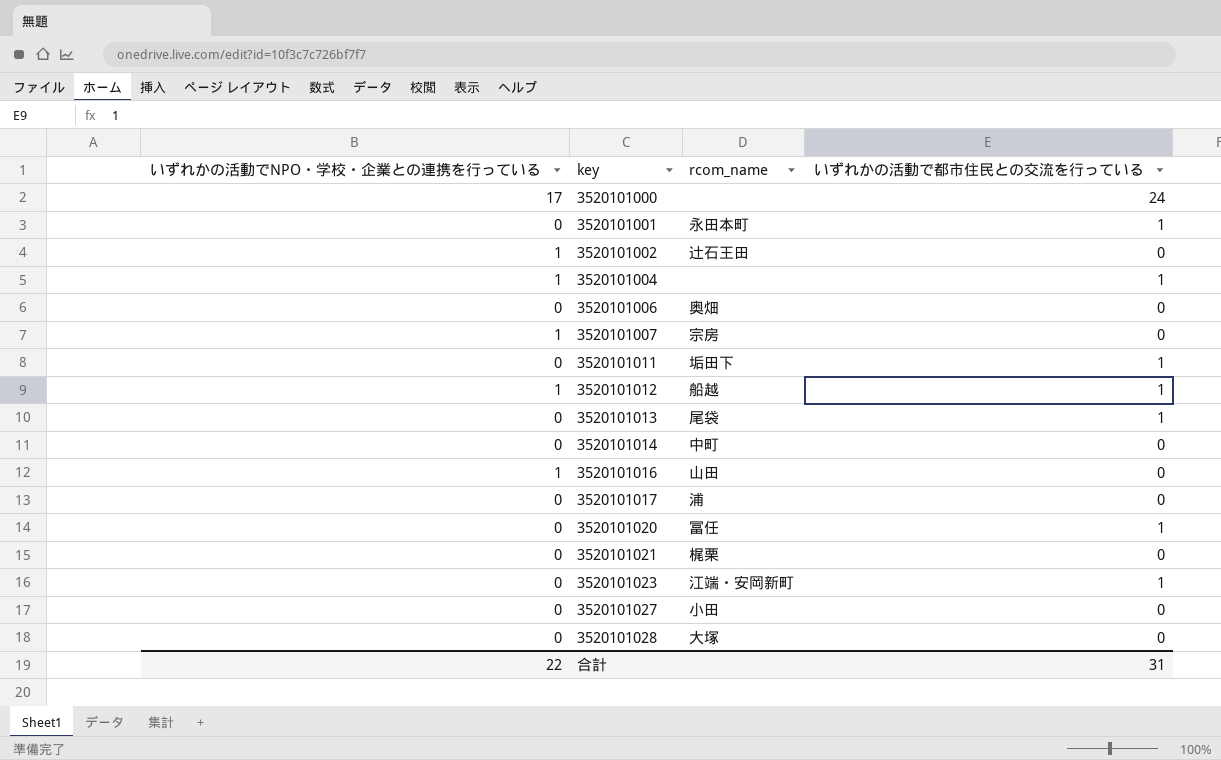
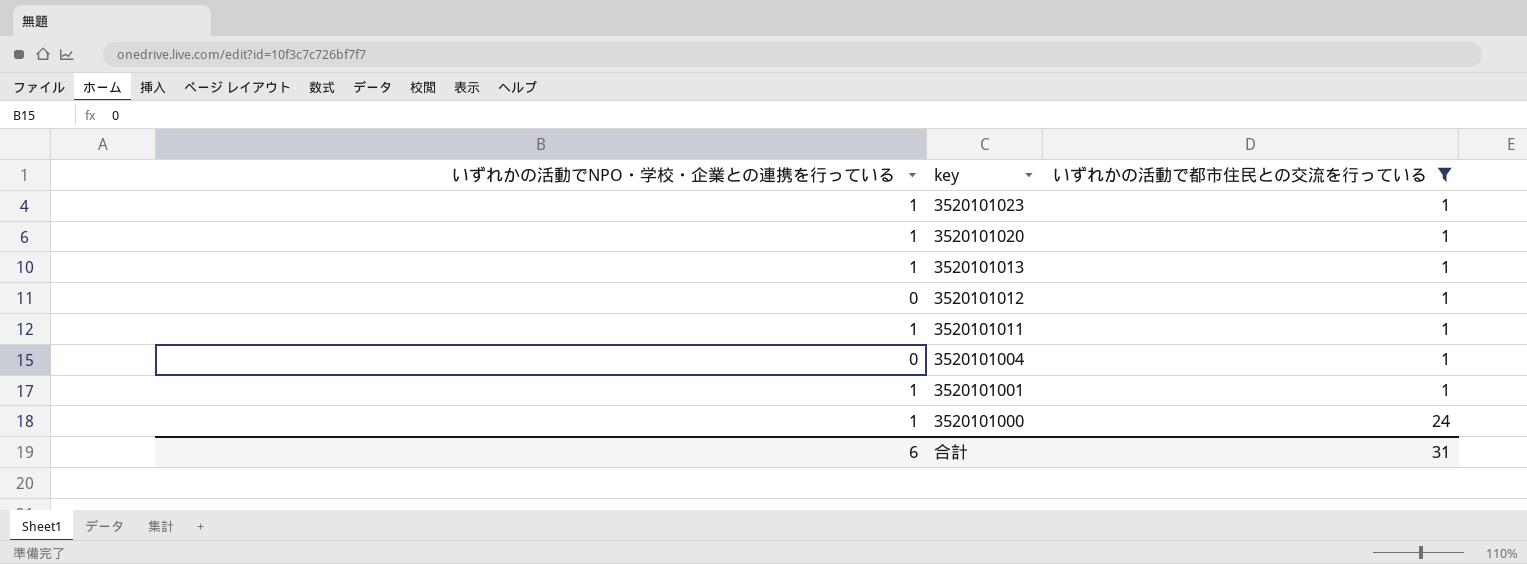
filter: none -> いずれかの活動で都市住民との交流を行っている != 0
row order: key ascending -> key descending
column rcom_name | position: 3 -> none
3520101023 | いずれかの活動でNPO・学校・企業との連携を行っている: 0 -> 1
3520101020 | いずれかの活動でNPO・学校・企業との連携を行っている: 0 -> 1
3520101013 | いずれかの活動でNPO・学校・企業との連携を行っている: 0 -> 1
3520101012 | いずれかの活動でNPO・学校・企業との連携を行っている: 1 -> 0
3520101011 | いずれかの活動でNPO・学校・企業との連携を行っている: 0 -> 1
3520101004 | いずれかの活動でNPO・学校・企業との連携を行っている: 1 -> 0
3520101001 | いずれかの活動でNPO・学校・企業との連携を行っている: 0 -> 1
3520101000 | いずれかの活動でNPO・学校・企業との連携を行っている: 17 -> 1
合計 | いずれかの活動でNPO・学校・企業との連携を行っている: 22 -> 6

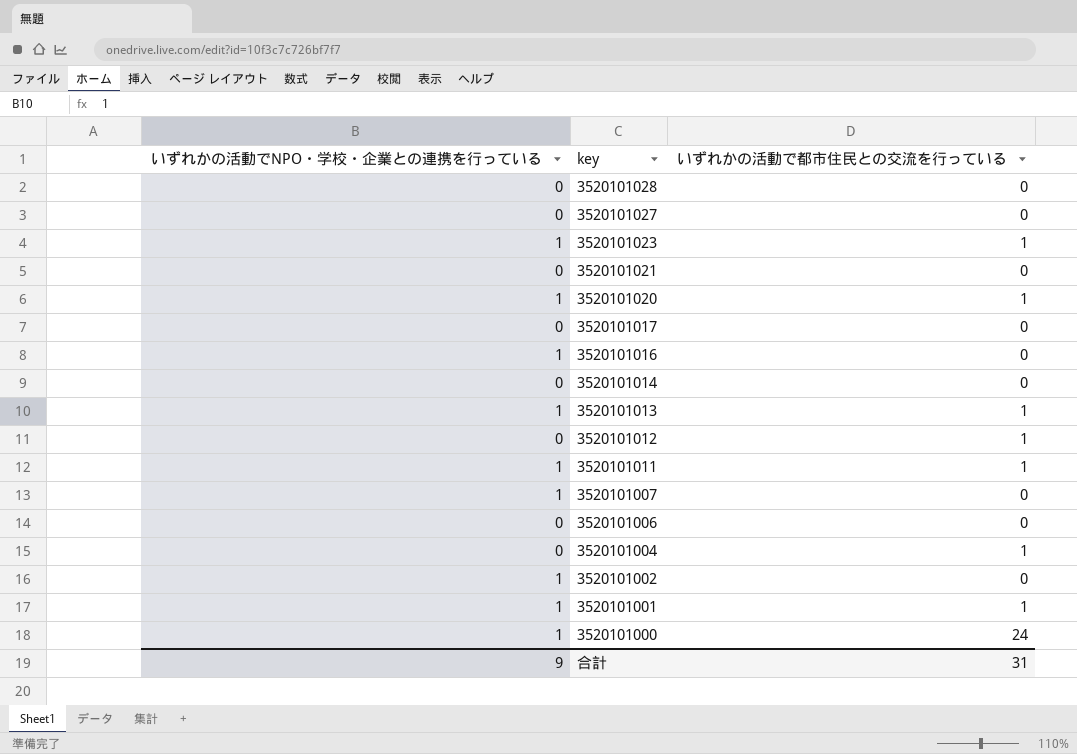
filter: いずれかの活動で都市住民との交流を行っている != 0 -> none
合計 | いずれかの活動でNPO・学校・企業との連携を行っている: 6 -> 9

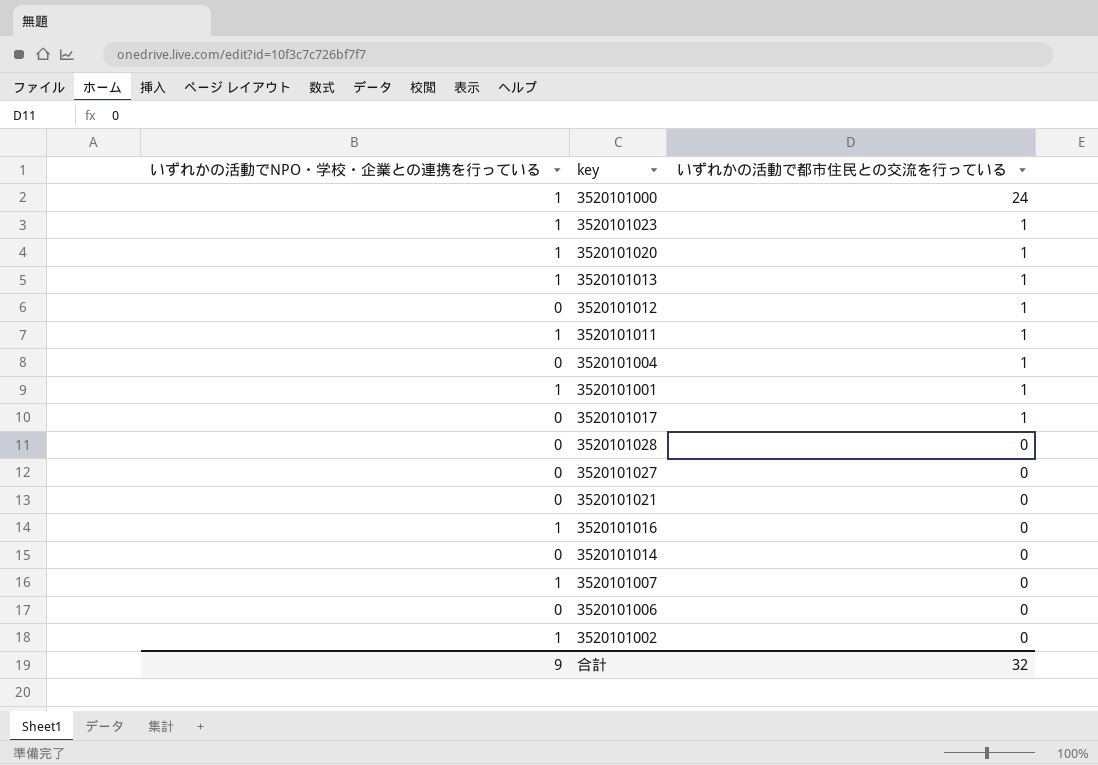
row order: key descending -> いずれかの活動で都市住民との交流を行っている descending
3520101017 | いずれかの活動で都市住民との交流を行っている: 0 -> 1
合計 | いずれかの活動で都市住民との交流を行っている: 31 -> 32

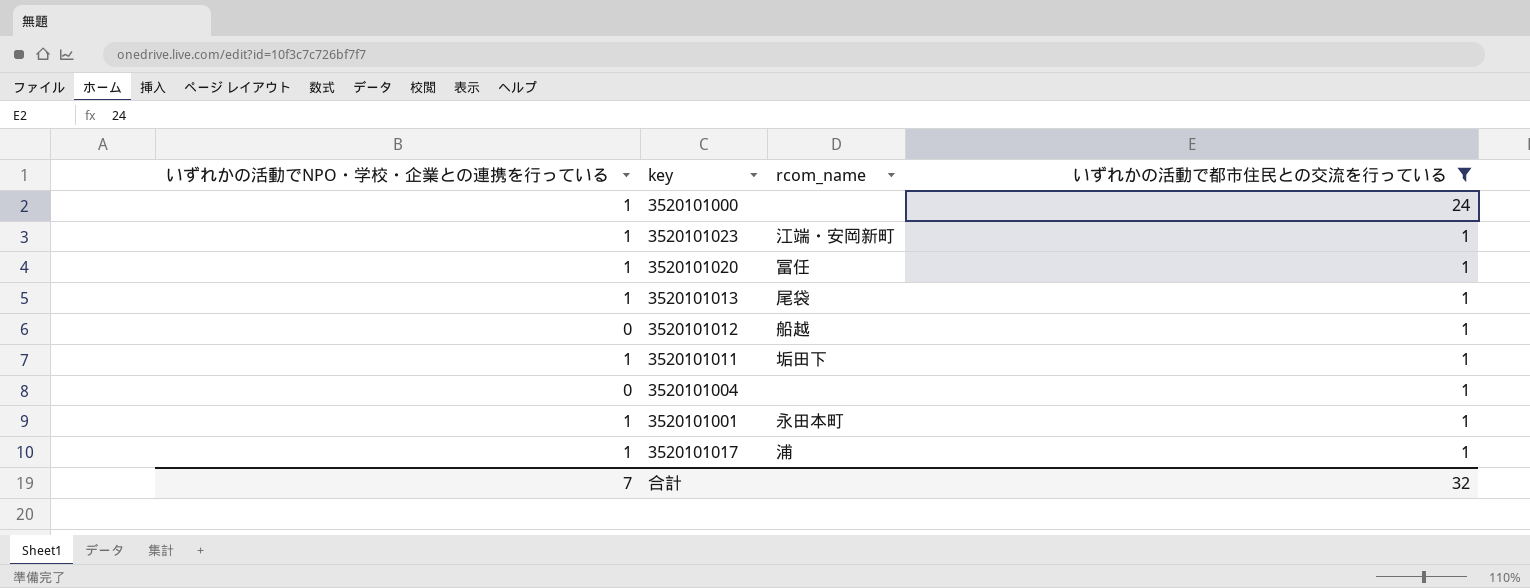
filter: none -> いずれかの活動で都市住民との交流を行っている != 0
column rcom_name | position: none -> 3
3520101017 | いずれかの活動でNPO・学校・企業との連携を行っている: 0 -> 1
合計 | いずれかの活動でNPO・学校・企業との連携を行っている: 9 -> 7

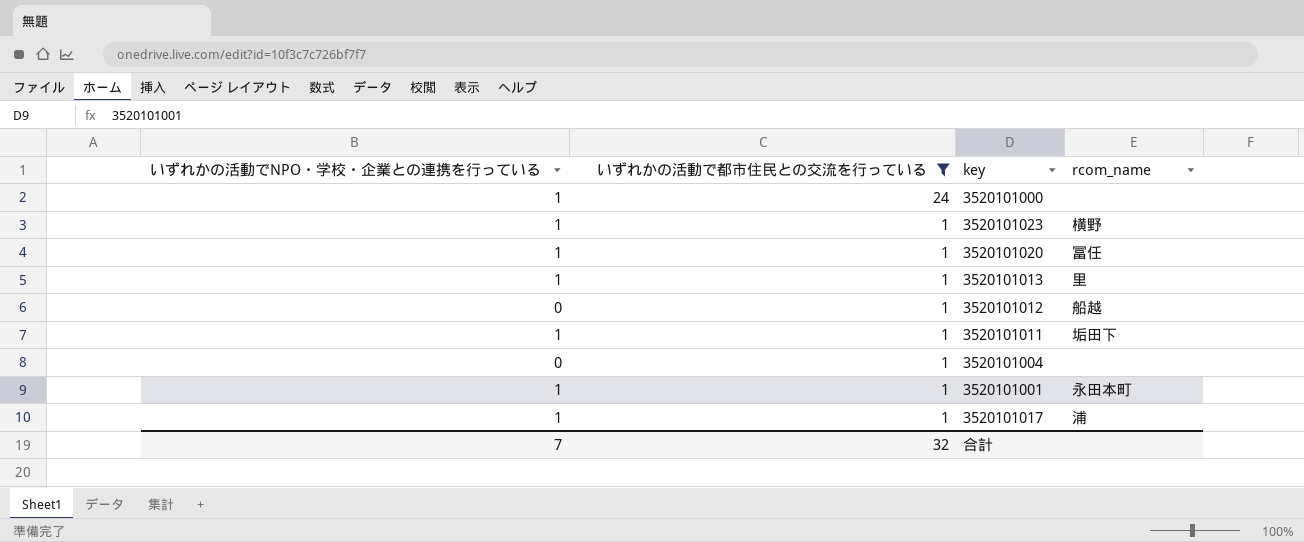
column いずれかの活動で都市住民との交流を行っている | position: 4 -> 2
3520101023 | rcom_name: 江端・安岡新町 -> 横野
3520101013 | rcom_name: 尾袋 -> 里

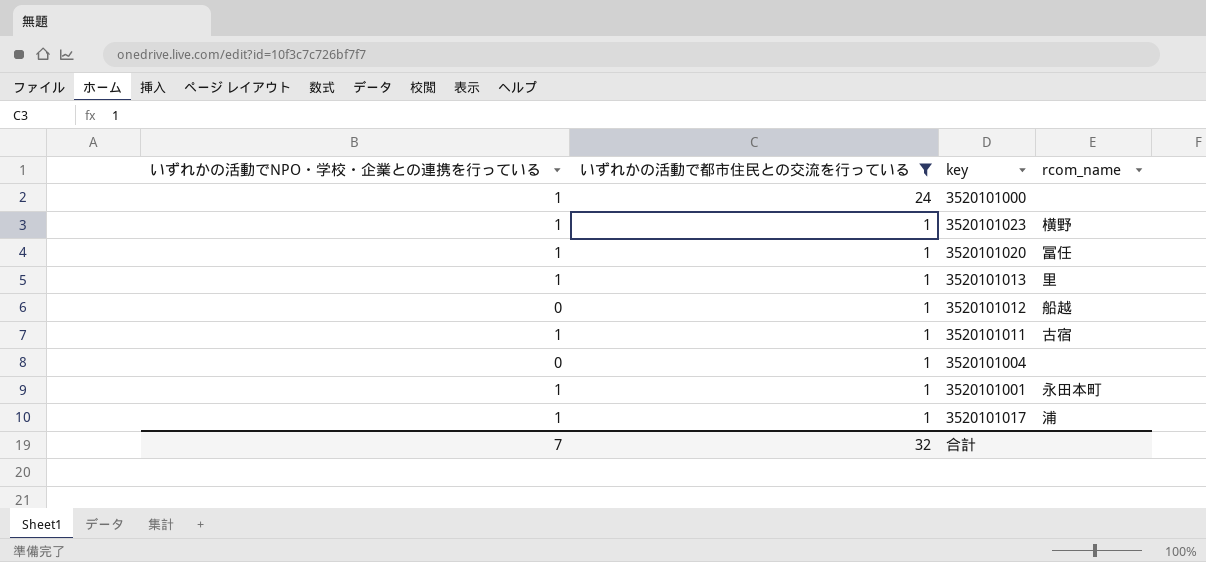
3520101011 | rcom_name: 垢田下 -> 古宿

